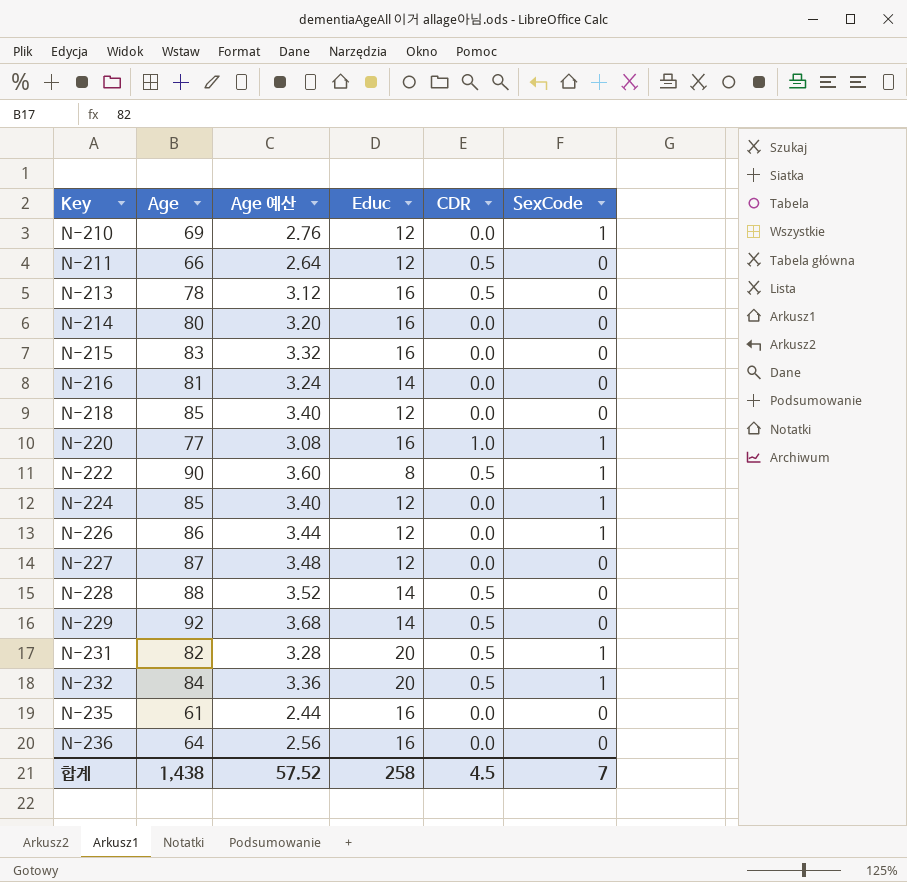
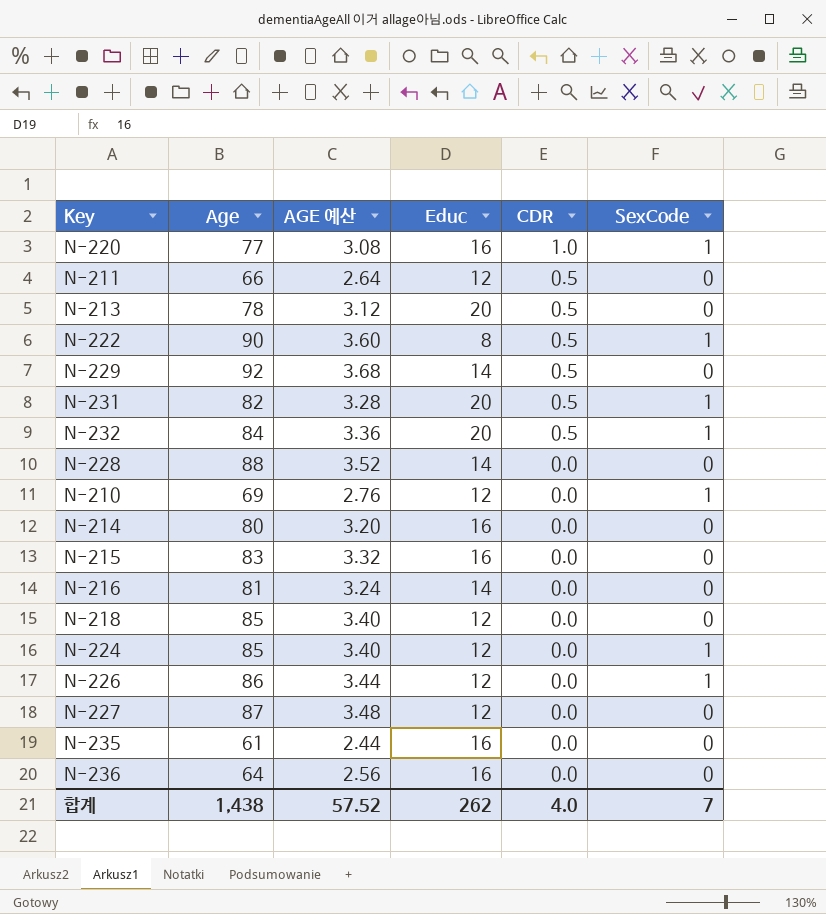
row order: Key ascending -> CDR descending
column name: Age 예산 -> AGE 예산
N-213 | Educ: 16 -> 20
N-228 | CDR: 0.5 -> 0.0
합계 | Educ: 258 -> 262
합계 | CDR: 4.5 -> 4.0

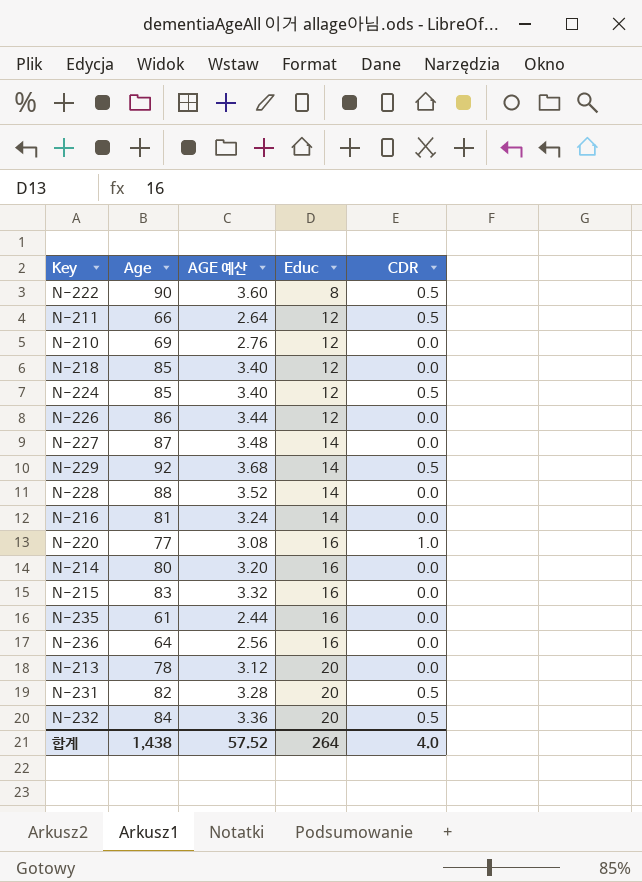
row order: CDR descending -> Educ ascending
column SexCode | position: 6 -> none
N-224 | CDR: 0.0 -> 0.5
N-227 | Educ: 12 -> 14
N-213 | CDR: 0.5 -> 0.0
합계 | Educ: 262 -> 264

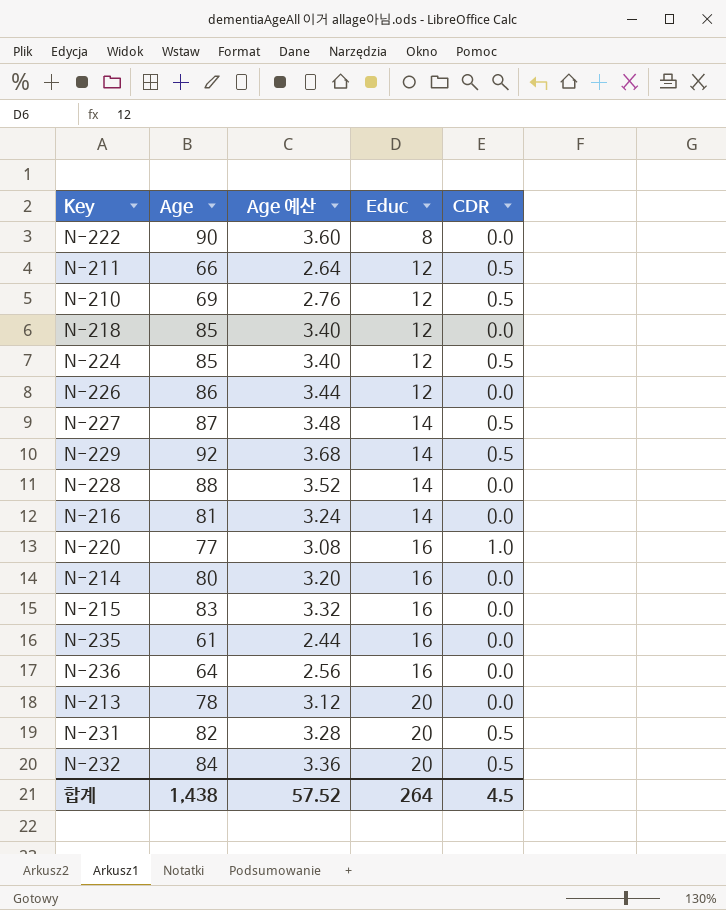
column name: AGE 예산 -> Age 예산
N-222 | CDR: 0.5 -> 0.0
N-210 | CDR: 0.0 -> 0.5
N-227 | CDR: 0.0 -> 0.5
합계 | CDR: 4.0 -> 4.5

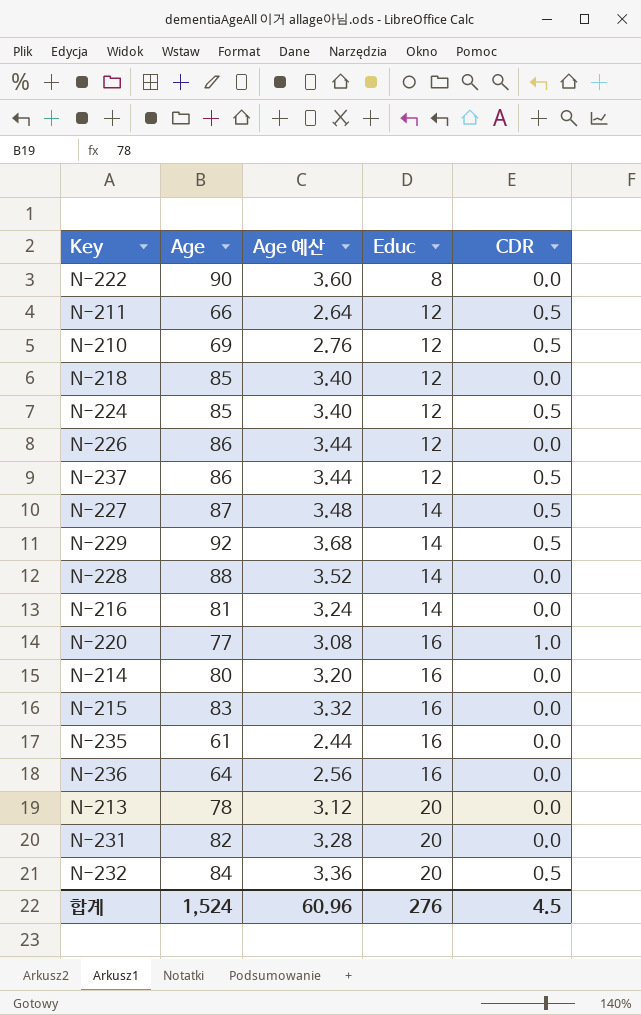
row N-237: none -> 86 | 3.44 | 12 | 0.5
N-231 | CDR: 0.5 -> 0.0
합계 | Age: 1,438 -> 1,524
합계 | Age 예산: 57.52 -> 60.96
합계 | Educ: 264 -> 276

